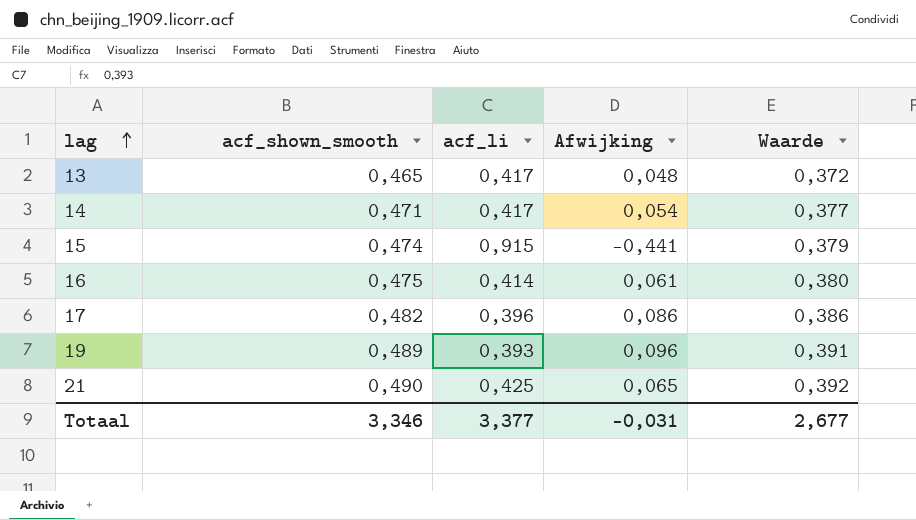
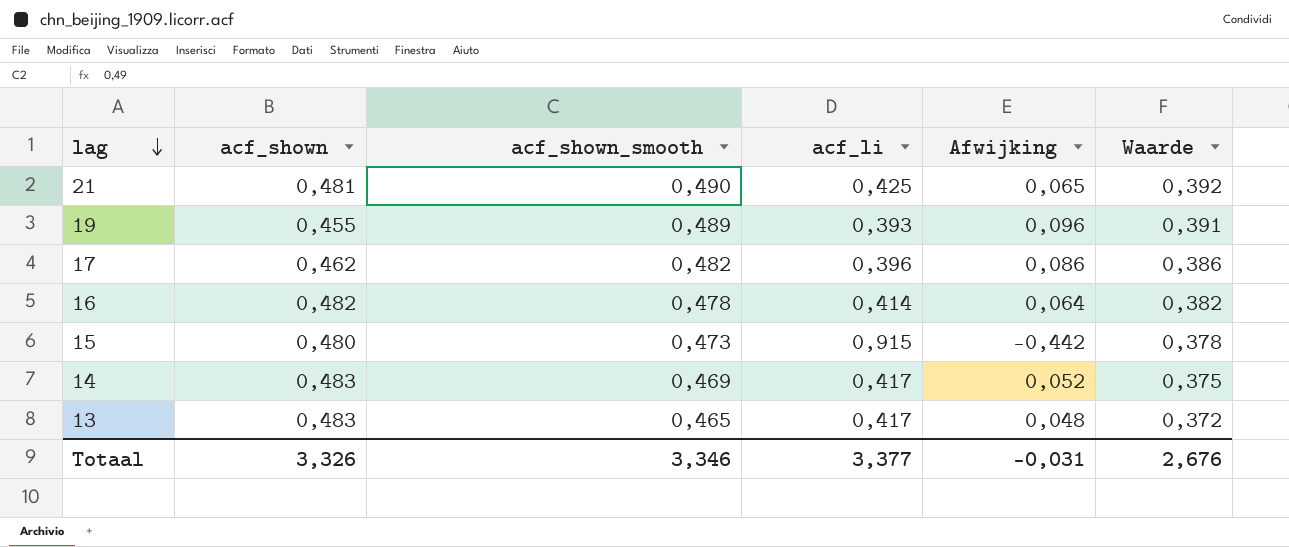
row order: lag ascending -> lag descending
column acf_shown | position: none -> 2
16 | acf_shown_smooth: 0,475 -> 0,478
16 | Afwijking: 0,061 -> 0,064
16 | Waarde: 0,380 -> 0,382
15 | acf_shown_smooth: 0,474 -> 0,473
15 | Afwijking: -0,441 -> -0,442
15 | Waarde: 0,379 -> 0,378
14 | acf_shown_smooth: 0,471 -> 0,469
14 | Afwijking: 0,054 -> 0,052
14 | Waarde: 0,377 -> 0,375
Totaal | Waarde: 2,677 -> 2,676

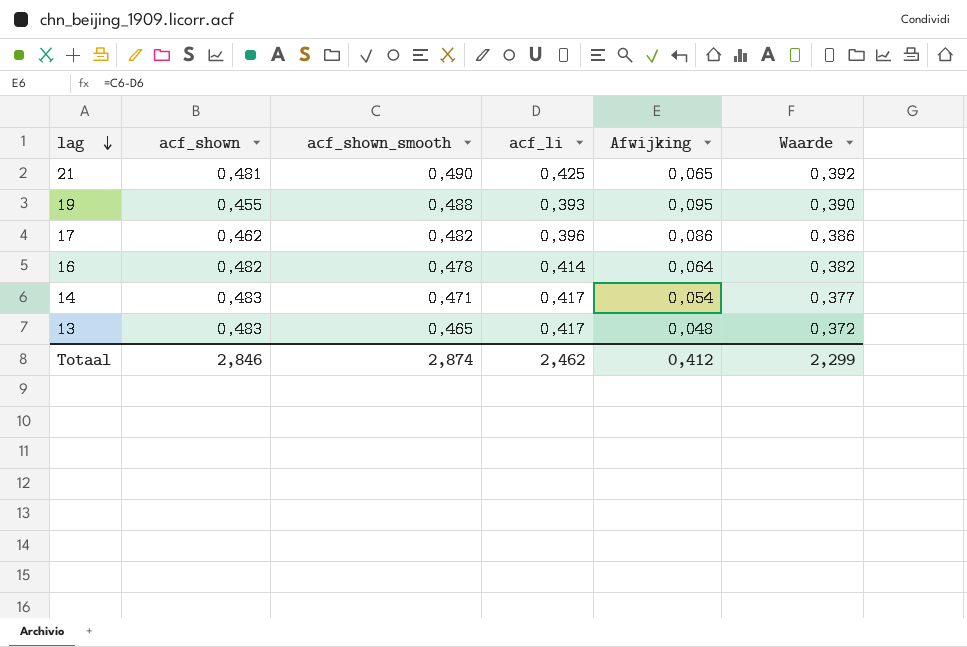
row 15: 0,480 | 0,473 | 0,915 | -0,442 | 0,378 -> none
19 | acf_shown_smooth: 0,489 -> 0,488
19 | Afwijking: 0,096 -> 0,095
19 | Waarde: 0,391 -> 0,390
14 | acf_shown_smooth: 0,469 -> 0,471
14 | Afwijking: 0,052 -> 0,054
14 | Waarde: 0,375 -> 0,377
Totaal | acf_shown: 3,326 -> 2,846
Totaal | acf_shown_smooth: 3,346 -> 2,874
Totaal | acf_li: 3,377 -> 2,462
Totaal | Afwijking: -0,031 -> 0,412
Totaal | Waarde: 2,676 -> 2,299

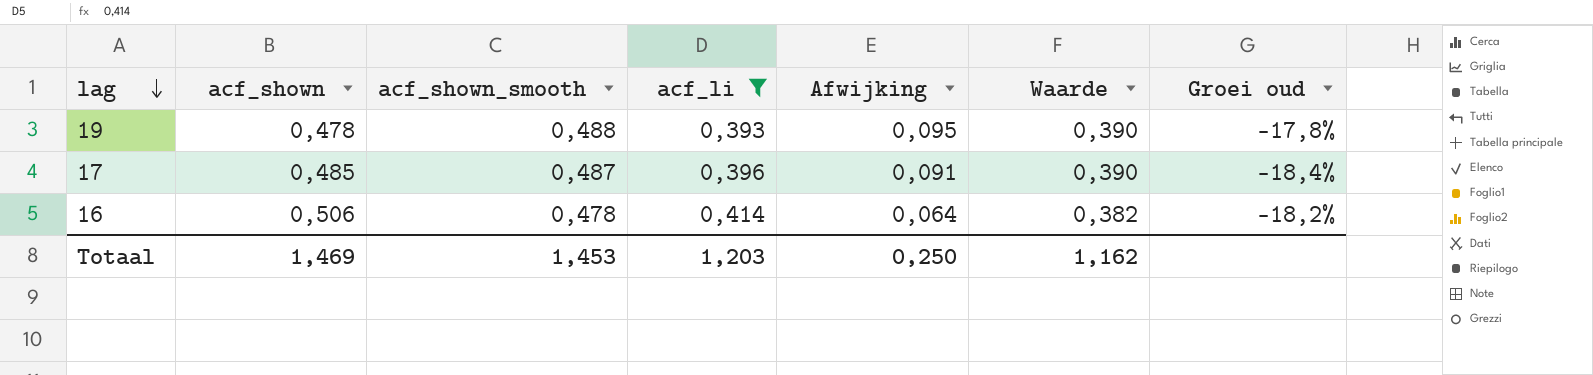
filter: none -> acf_li <= 0,414
column Groei oud | formula: none -> ([acf_li] - [acf_shown]) / [acf_shown]
19 | acf_shown: 0,455 -> 0,478
17 | acf_shown: 0,462 -> 0,485
17 | acf_shown_smooth: 0,482 -> 0,487
17 | Afwijking: 0,086 -> 0,091
17 | Waarde: 0,386 -> 0,390
16 | acf_shown: 0,482 -> 0,506
Totaal | acf_shown: 2,846 -> 1,469
Totaal | acf_shown_smooth: 2,874 -> 1,453
Totaal | acf_li: 2,462 -> 1,203
Totaal | Afwijking: 0,412 -> 0,250
Totaal | Waarde: 2,299 -> 1,162

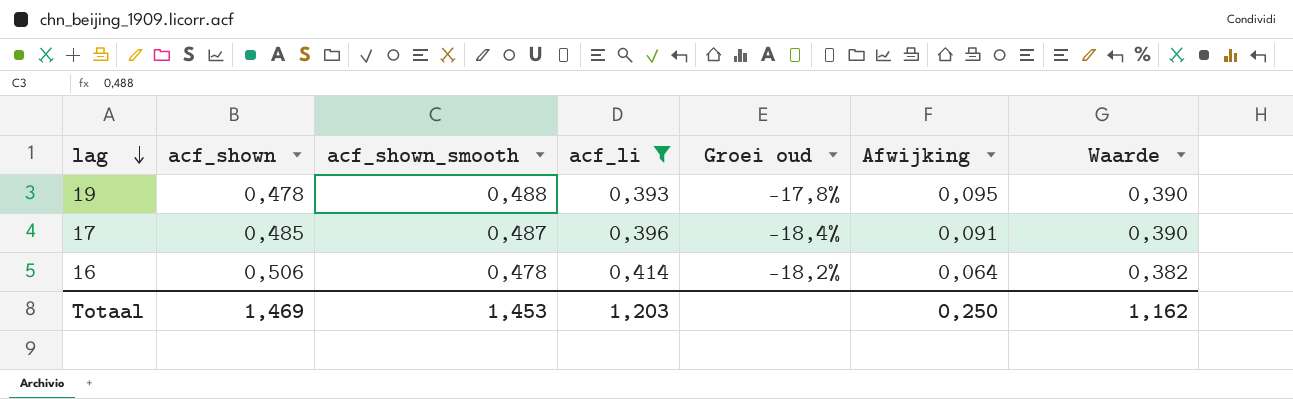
column Groei oud | position: 7 -> 5

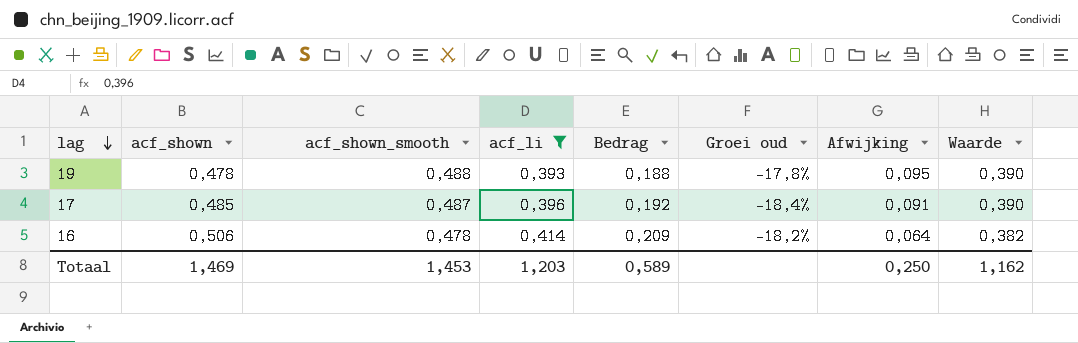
column Bedrag | formula: none -> [acf_shown] * [acf_li]

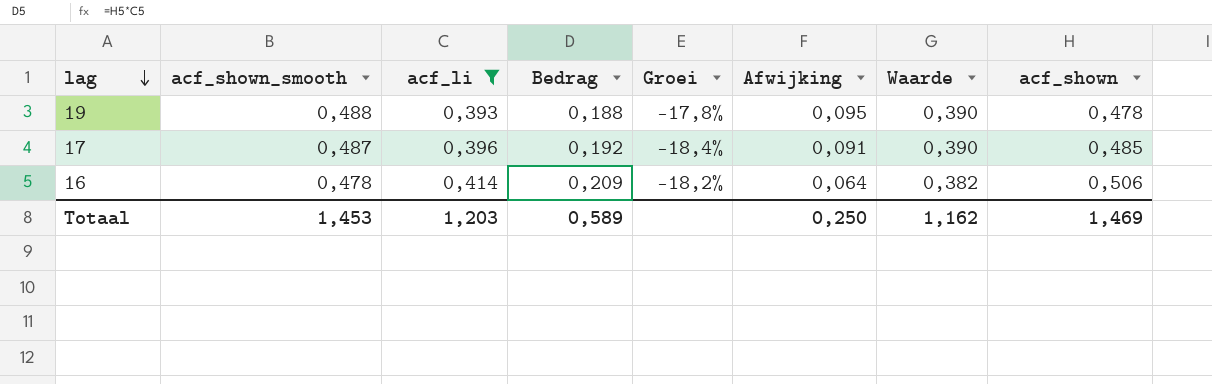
column name: Groei oud -> Groei
column acf_shown | position: 2 -> 8

